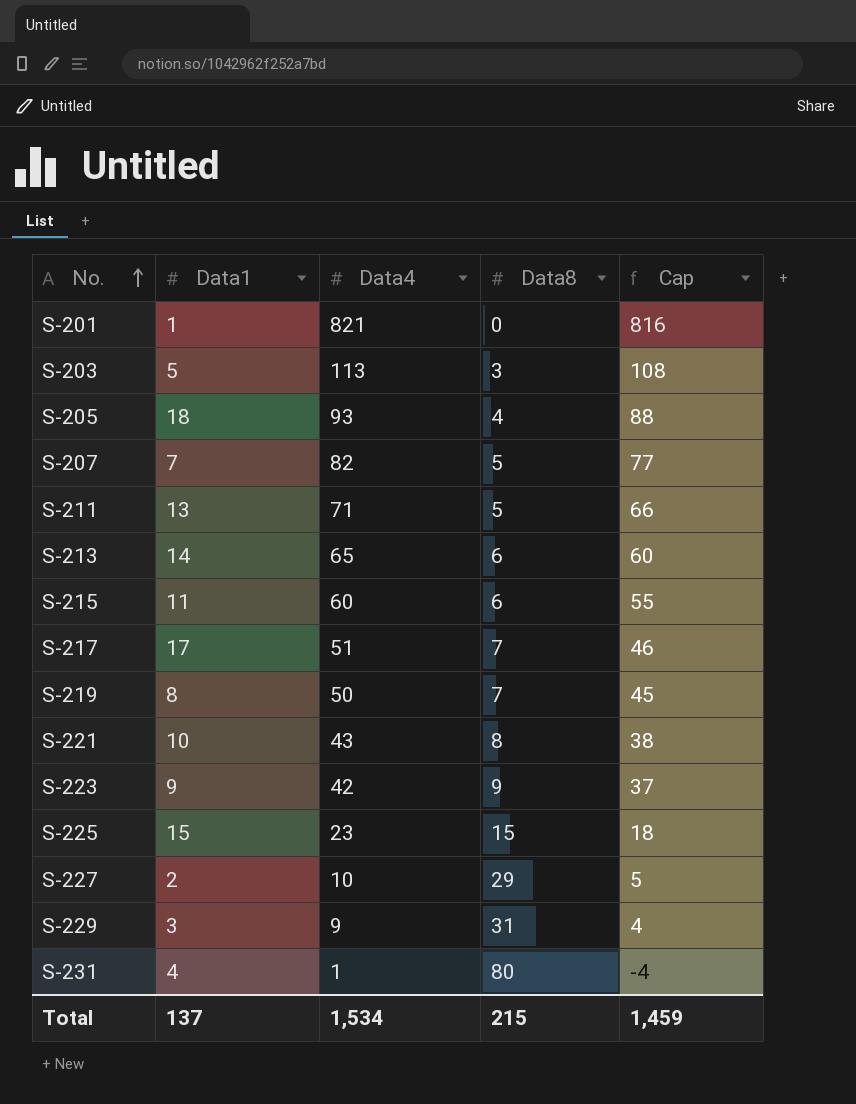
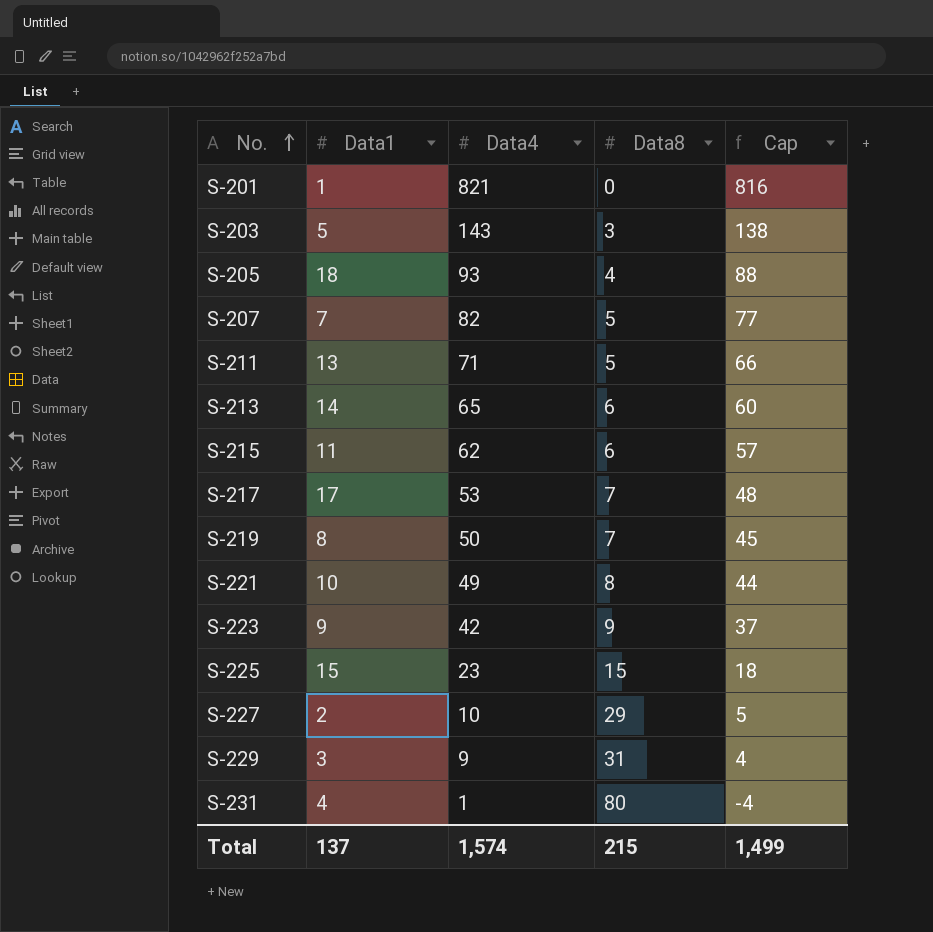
S-203 | Data4: 113 -> 143
S-203 | Cap: 108 -> 138
S-215 | Data4: 60 -> 62
S-215 | Cap: 55 -> 57
S-217 | Data4: 51 -> 53
S-217 | Cap: 46 -> 48
S-221 | Data4: 43 -> 49
S-221 | Cap: 38 -> 44
Total | Data4: 1,534 -> 1,574
Total | Cap: 1,459 -> 1,499

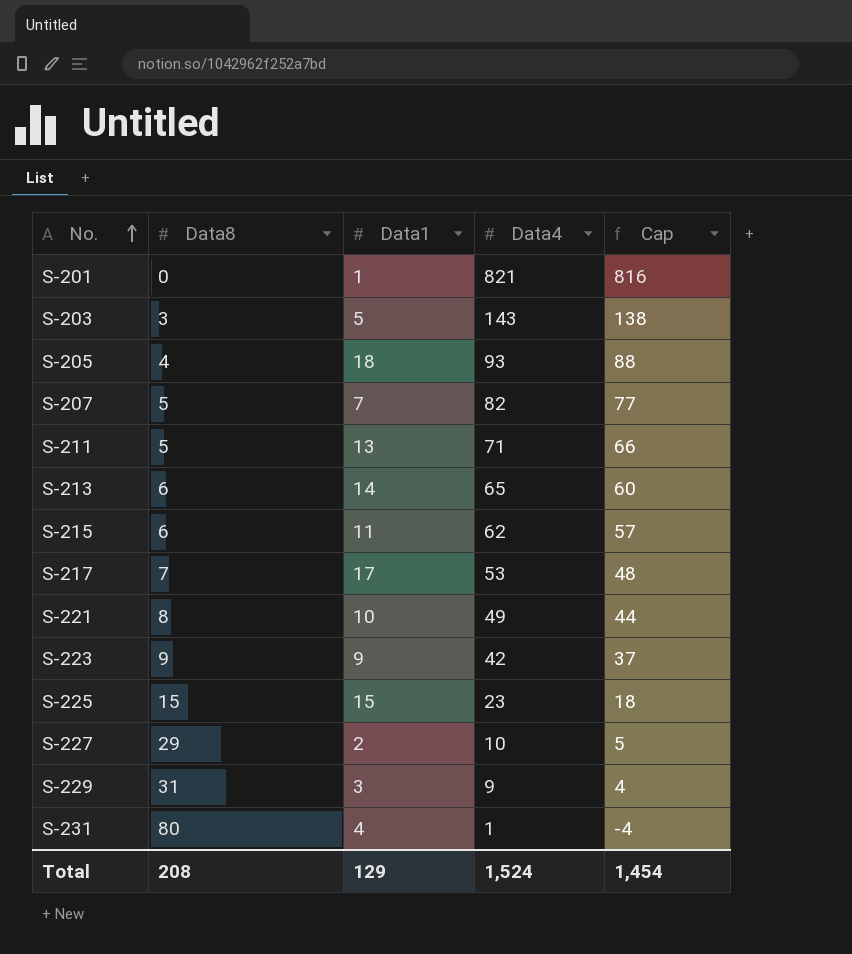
column Data8 | position: 4 -> 2
row S-219: 8 | 50 | 7 | 45 -> none
Total | Data8: 215 -> 208
Total | Data1: 137 -> 129
Total | Data4: 1,574 -> 1,524
Total | Cap: 1,499 -> 1,454

